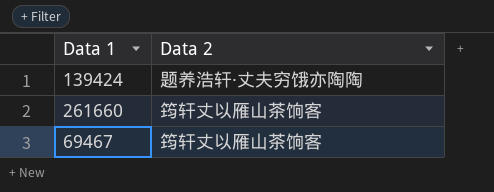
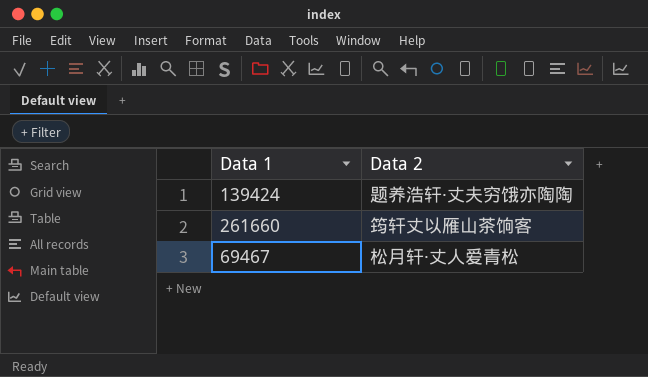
69467 | Data 2: 筠轩丈以雁山茶饷客 -> 松月轩·丈人爱青松

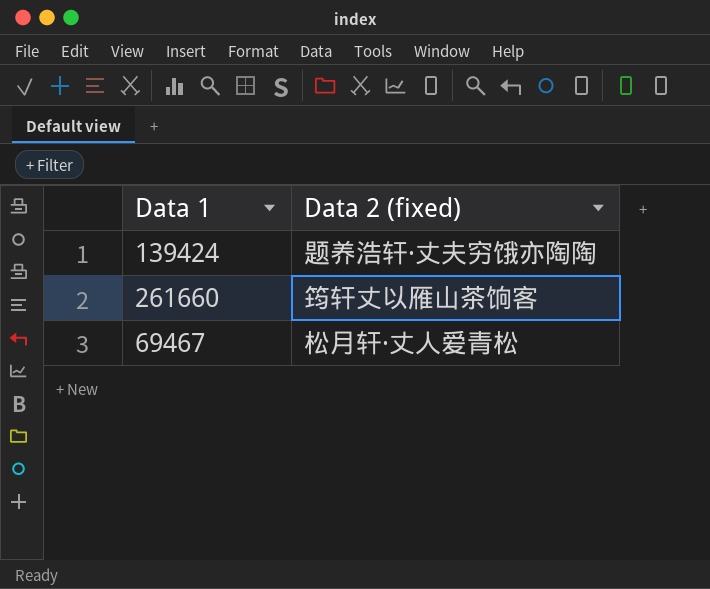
column name: Data 2 -> Data 2 (fixed)

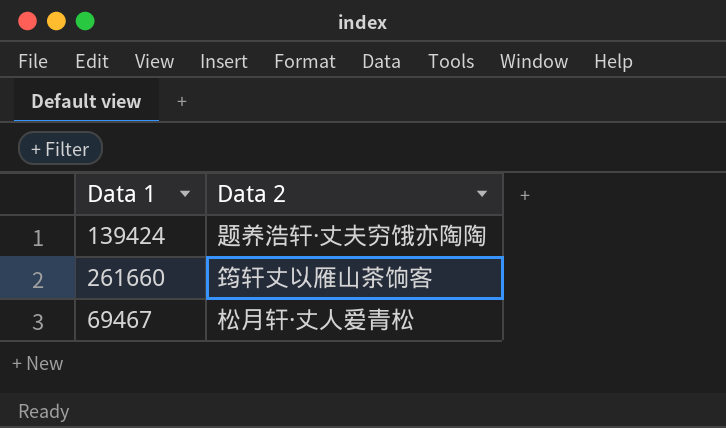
column name: Data 2 (fixed) -> Data 2

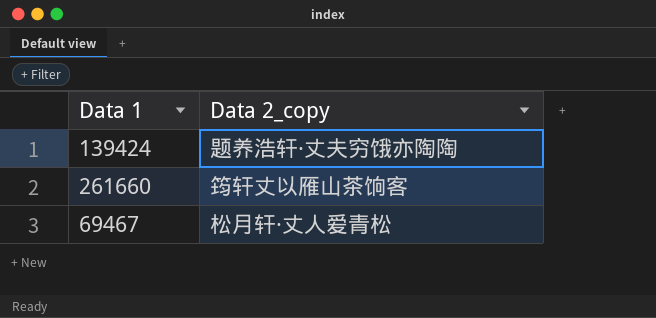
column name: Data 2 -> Data 2_copy

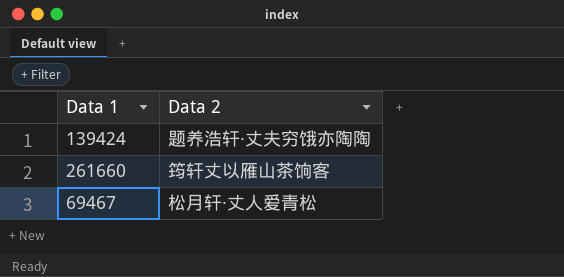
column name: Data 2_copy -> Data 2

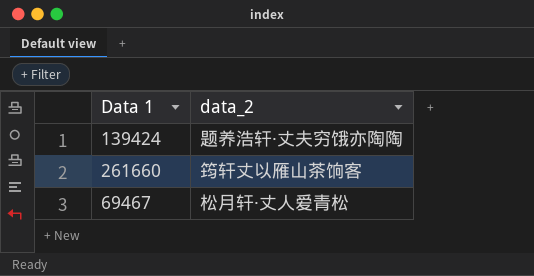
column name: Data 2 -> data_2

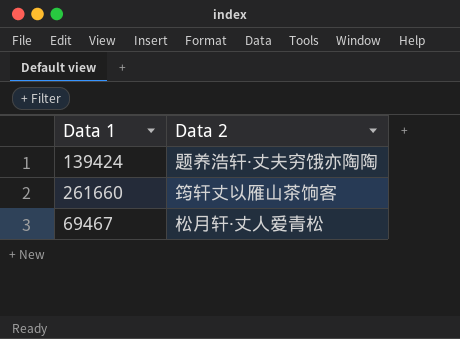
column name: data_2 -> Data 2

